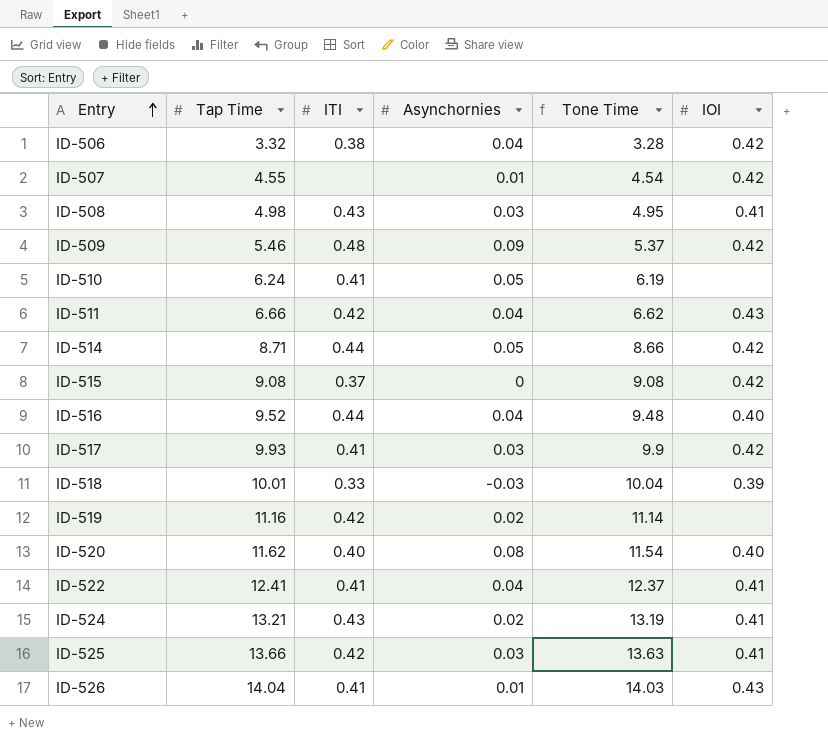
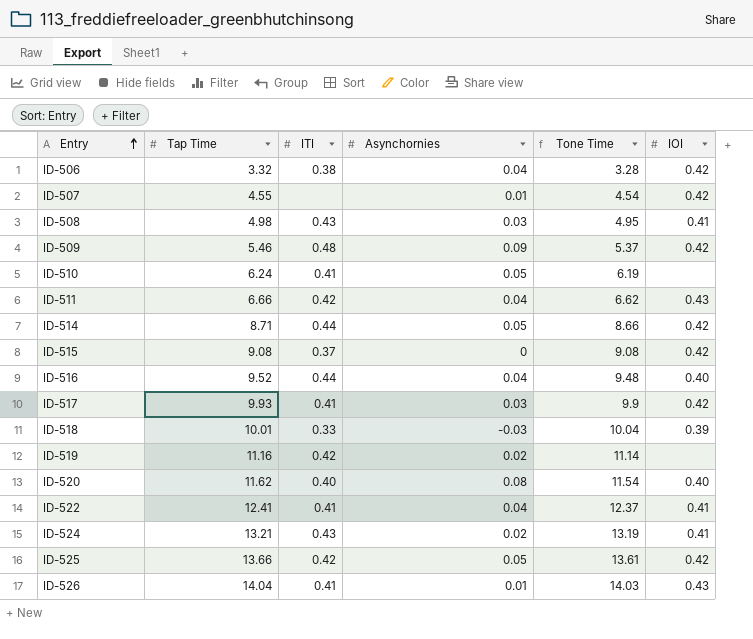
ID-525 | Asynchornies: 0.03 -> 0.05
ID-525 | Tone Time: 13.63 -> 13.61
ID-525 | IOI: 0.41 -> 0.42

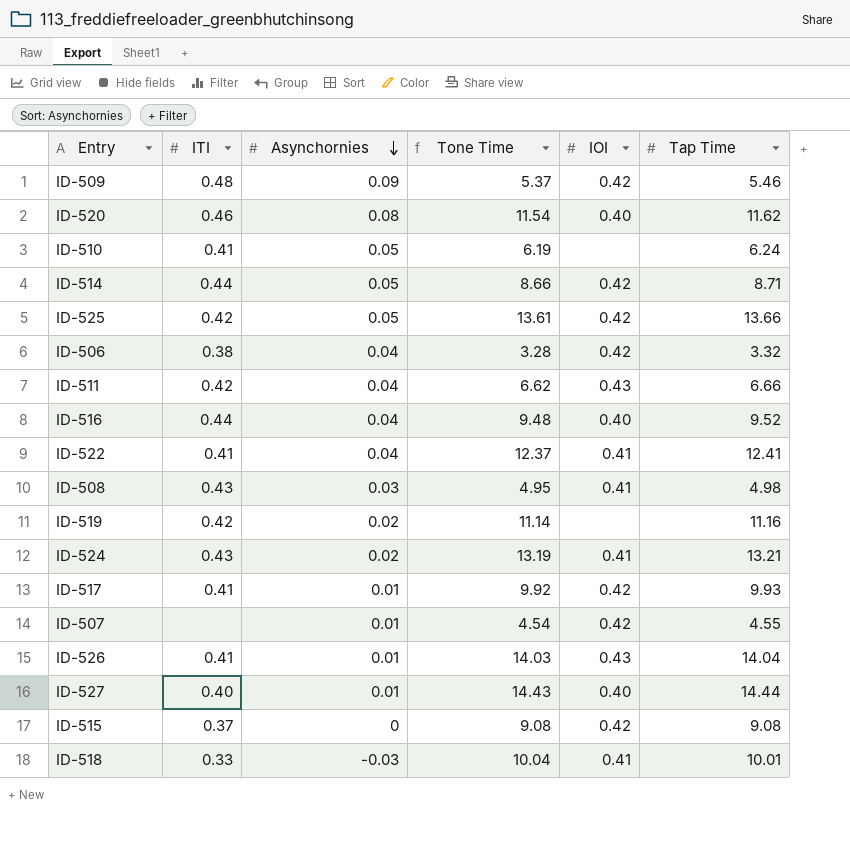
row order: Entry ascending -> Asynchornies descending
column Tap Time | position: 2 -> 6
ID-520 | ITI: 0.40 -> 0.46
ID-517 | Asynchornies: 0.03 -> 0.01
ID-517 | Tone Time: 9.9 -> 9.92
row ID-527: none -> 0.40 | 0.01 | 14.43 | 0.40 | 14.44
ID-518 | IOI: 0.39 -> 0.41

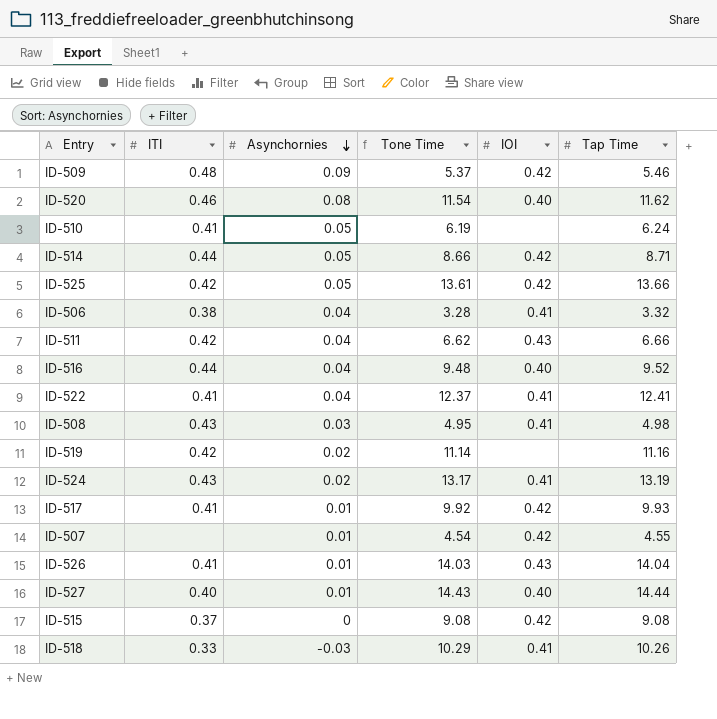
ID-506 | IOI: 0.42 -> 0.41
ID-524 | Tone Time: 13.19 -> 13.17
ID-524 | Tap Time: 13.21 -> 13.19
ID-518 | Tone Time: 10.04 -> 10.29
ID-518 | Tap Time: 10.01 -> 10.26

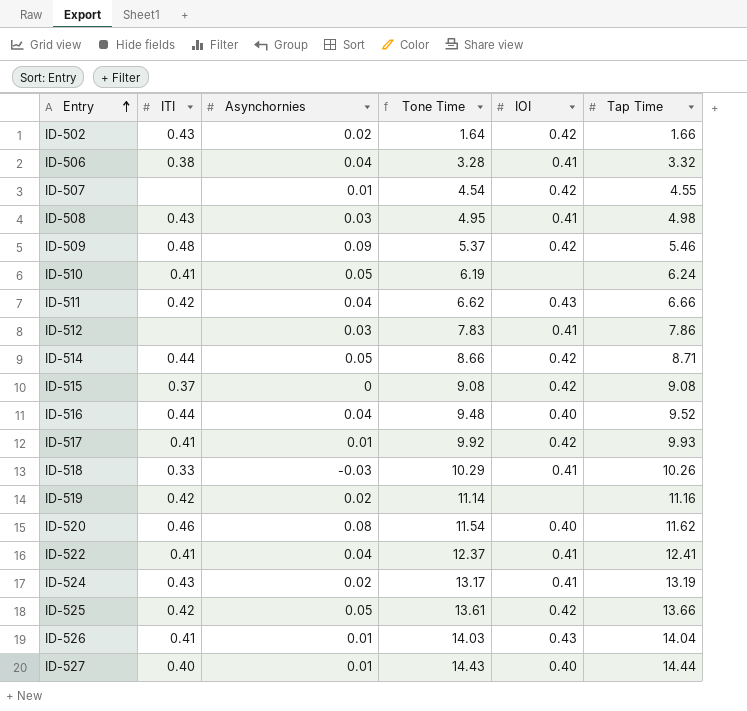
row order: Asynchornies descending -> Entry ascending
row ID-502: none -> 0.43 | 0.02 | 1.64 | 0.42 | 1.66
row ID-512: none -> none | 0.03 | 7.83 | 0.41 | 7.86

